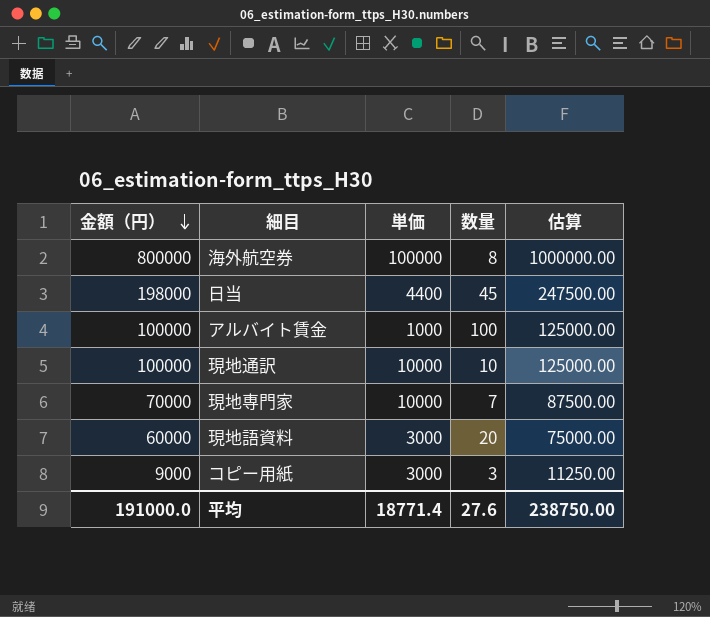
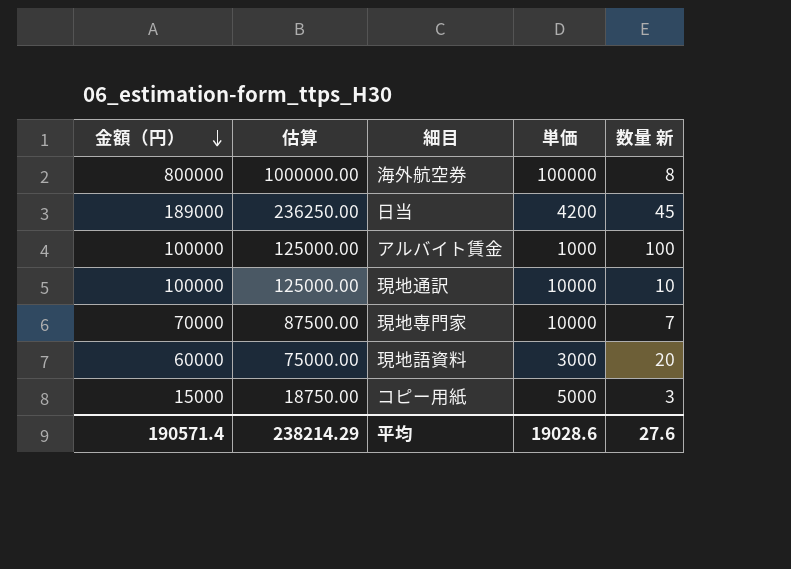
column 估算 | position: 5 -> 2
column name: 数量 -> 数量 新
日当 | 金額（円）: 198000 -> 189000
日当 | 估算: 247500.00 -> 236250.00
日当 | 単価: 4400 -> 4200
コピー用紙 | 金額（円）: 9000 -> 15000
コピー用紙 | 估算: 11250.00 -> 18750.00
コピー用紙 | 単価: 3000 -> 5000
平均 | 金額（円）: 191000.0 -> 190571.4
平均 | 估算: 238750.00 -> 238214.29
平均 | 単価: 18771.4 -> 19028.6

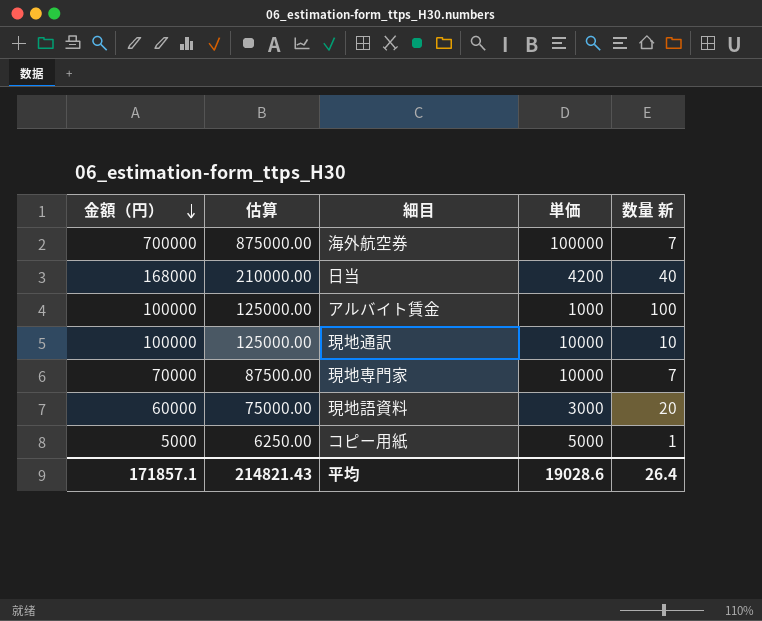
海外航空券 | 金額（円）: 800000 -> 700000
海外航空券 | 估算: 1000000.00 -> 875000.00
海外航空券 | 数量 新: 8 -> 7
日当 | 金額（円）: 189000 -> 168000
日当 | 估算: 236250.00 -> 210000.00
日当 | 数量 新: 45 -> 40
コピー用紙 | 金額（円）: 15000 -> 5000
コピー用紙 | 估算: 18750.00 -> 6250.00
コピー用紙 | 数量 新: 3 -> 1
平均 | 金額（円）: 190571.4 -> 171857.1
平均 | 估算: 238214.29 -> 214821.43
平均 | 数量 新: 27.6 -> 26.4

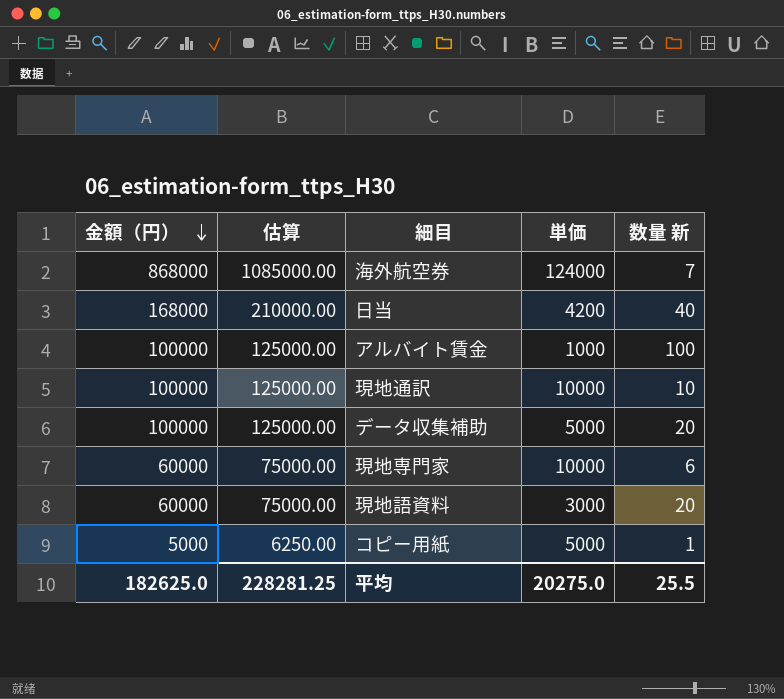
海外航空券 | 金額（円）: 700000 -> 868000
海外航空券 | 估算: 875000.00 -> 1085000.00
海外航空券 | 単価: 100000 -> 124000
row データ収集補助: none -> 100000 | 125000.00 | 5000 | 20
現地専門家 | 金額（円）: 70000 -> 60000
現地専門家 | 估算: 87500.00 -> 75000.00
現地専門家 | 数量 新: 7 -> 6
平均 | 金額（円）: 171857.1 -> 182625.0
平均 | 估算: 214821.43 -> 228281.25
平均 | 単価: 19028.6 -> 20275.0
平均 | 数量 新: 26.4 -> 25.5

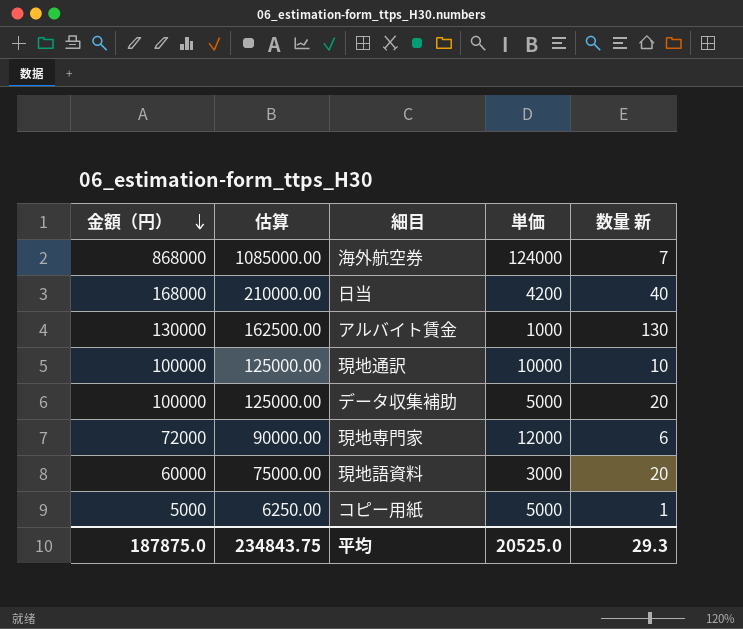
アルバイト賃金 | 金額（円）: 100000 -> 130000
アルバイト賃金 | 估算: 125000.00 -> 162500.00
アルバイト賃金 | 数量 新: 100 -> 130
現地専門家 | 金額（円）: 60000 -> 72000
現地専門家 | 估算: 75000.00 -> 90000.00
現地専門家 | 単価: 10000 -> 12000
平均 | 金額（円）: 182625.0 -> 187875.0
平均 | 估算: 228281.25 -> 234843.75
平均 | 単価: 20275.0 -> 20525.0
平均 | 数量 新: 25.5 -> 29.3

